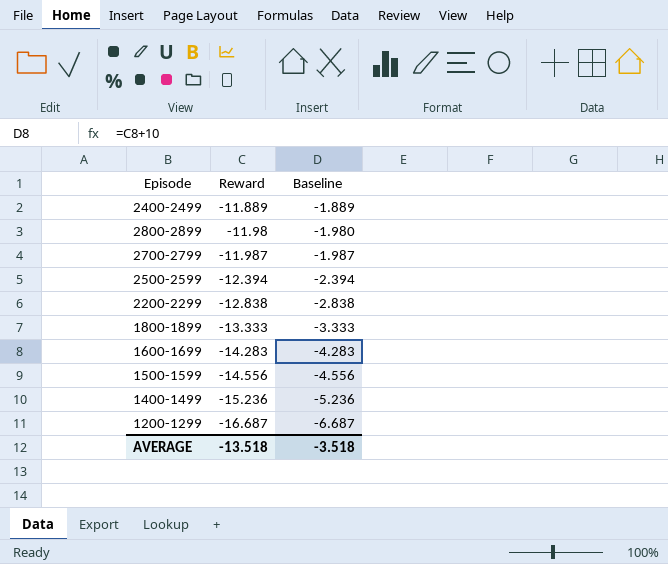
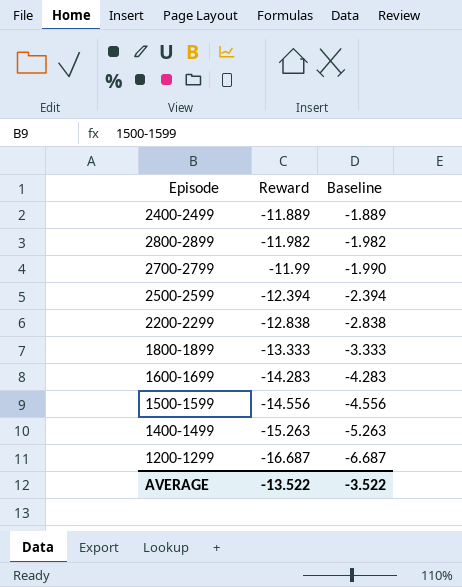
2800-2899 | Reward: -11.98 -> -11.982
2800-2899 | Baseline: -1.980 -> -1.982
2700-2799 | Reward: -11.987 -> -11.99
2700-2799 | Baseline: -1.987 -> -1.990
1400-1499 | Reward: -15.236 -> -15.263
1400-1499 | Baseline: -5.236 -> -5.263
AVERAGE | Reward: -13.518 -> -13.522
AVERAGE | Baseline: -3.518 -> -3.522

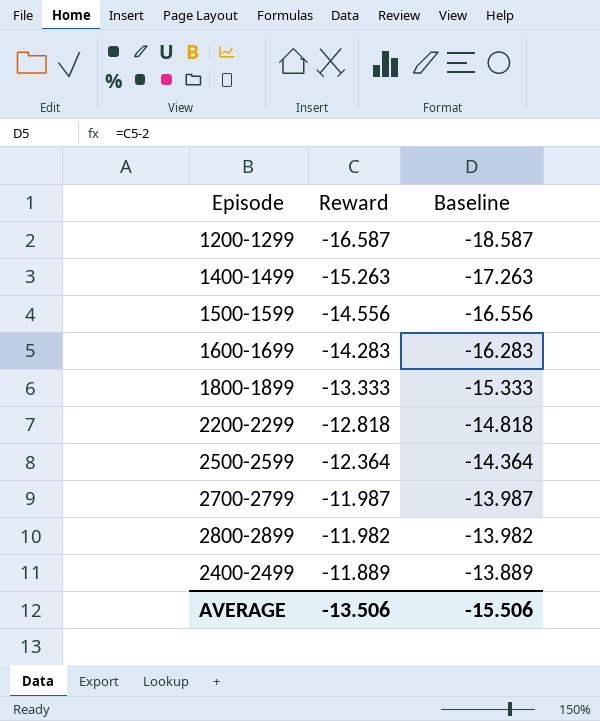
row order: Reward descending -> Reward ascending
column Baseline | formula: [Reward] + 10 -> [Reward] - 2
1200-1299 | Reward: -16.687 -> -16.587
2200-2299 | Reward: -12.838 -> -12.818
2500-2599 | Reward: -12.394 -> -12.364
2700-2799 | Reward: -11.99 -> -11.987
AVERAGE | Reward: -13.522 -> -13.506
AVERAGE | Baseline: -3.522 -> -15.506

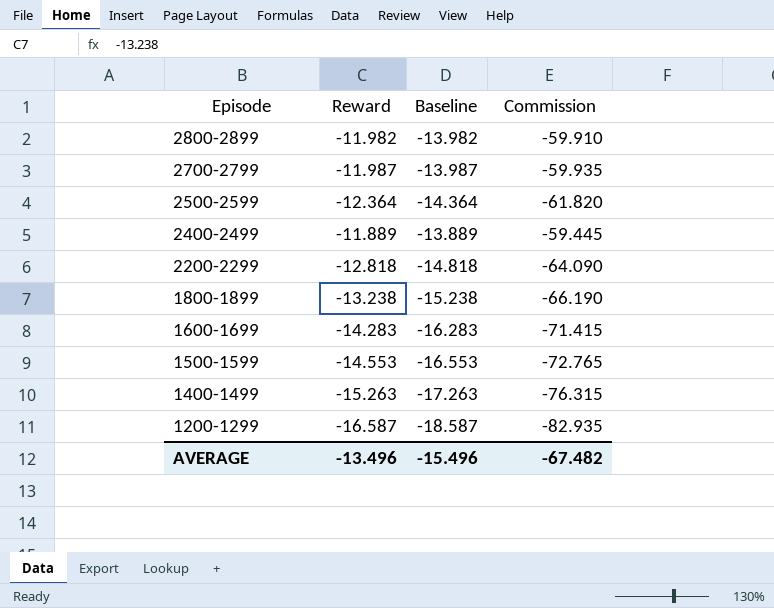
row order: Reward ascending -> Episode descending
column Commission | formula: none -> [Reward] * 5
1800-1899 | Reward: -13.333 -> -13.238
1800-1899 | Baseline: -15.333 -> -15.238
1500-1599 | Reward: -14.556 -> -14.553
1500-1599 | Baseline: -16.556 -> -16.553
AVERAGE | Reward: -13.506 -> -13.496
AVERAGE | Baseline: -15.506 -> -15.496

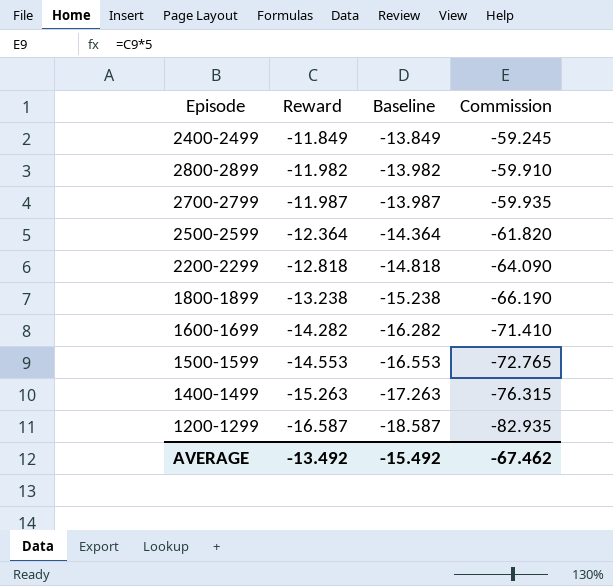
row order: Episode descending -> Reward descending
2400-2499 | Reward: -11.889 -> -11.849
2400-2499 | Baseline: -13.889 -> -13.849
2400-2499 | Commission: -59.445 -> -59.245
1600-1699 | Reward: -14.283 -> -14.282
1600-1699 | Baseline: -16.283 -> -16.282
1600-1699 | Commission: -71.415 -> -71.410
AVERAGE | Reward: -13.496 -> -13.492
AVERAGE | Baseline: -15.496 -> -15.492
AVERAGE | Commission: -67.482 -> -67.462

